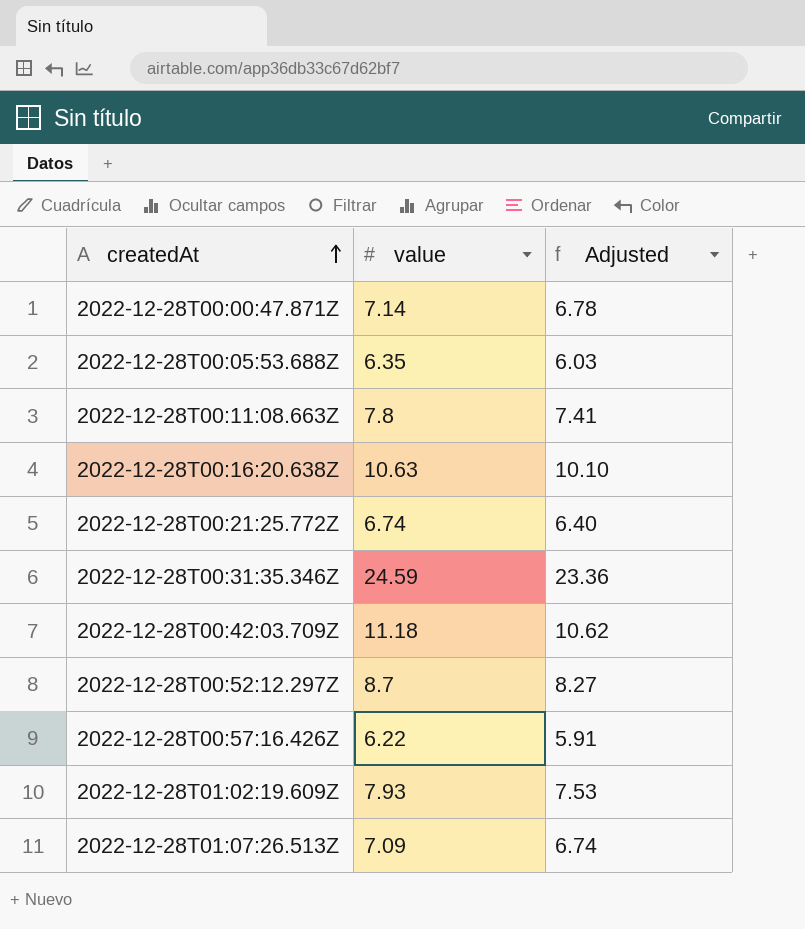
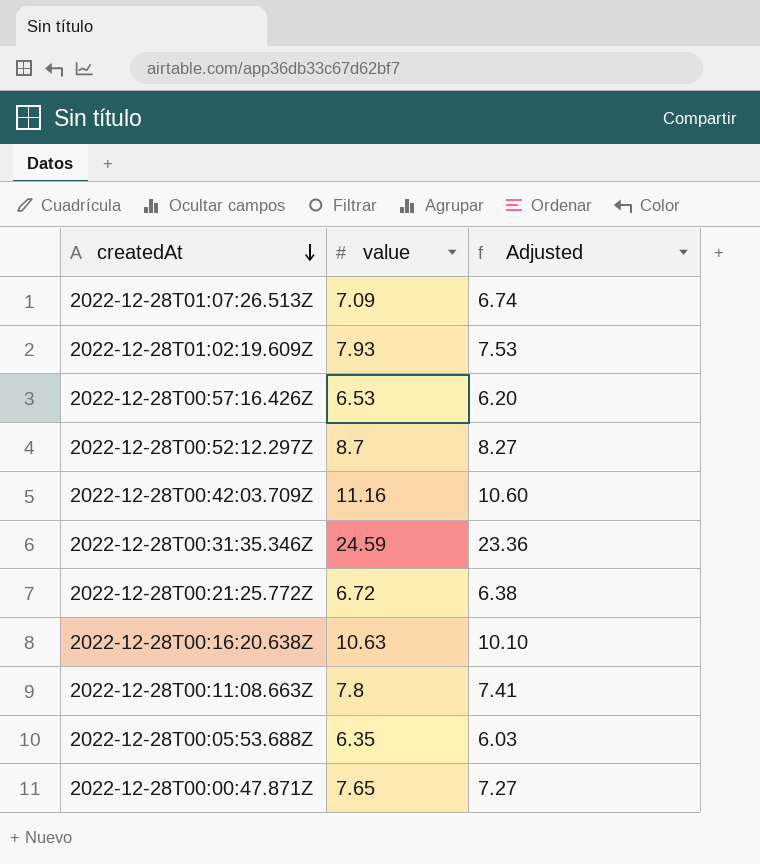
row order: createdAt ascending -> createdAt descending
2022-12-28T00:57:16.426Z | value: 6.22 -> 6.53
2022-12-28T00:57:16.426Z | Adjusted: 5.91 -> 6.20
2022-12-28T00:42:03.709Z | value: 11.18 -> 11.16
2022-12-28T00:42:03.709Z | Adjusted: 10.62 -> 10.60
2022-12-28T00:21:25.772Z | value: 6.74 -> 6.72
2022-12-28T00:21:25.772Z | Adjusted: 6.40 -> 6.38
2022-12-28T00:00:47.871Z | value: 7.14 -> 7.65
2022-12-28T00:00:47.871Z | Adjusted: 6.78 -> 7.27

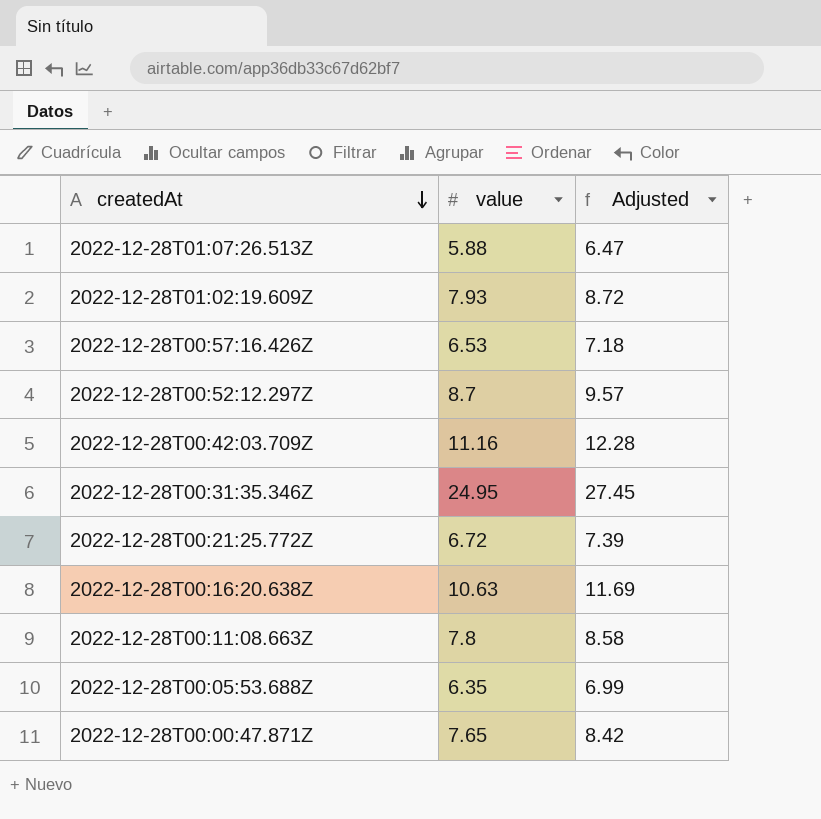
column Adjusted | formula: [value] * 0.95 -> [value] * 1.1
2022-12-28T01:07:26.513Z | value: 7.09 -> 5.88
2022-12-28T00:31:35.346Z | value: 24.59 -> 24.95

